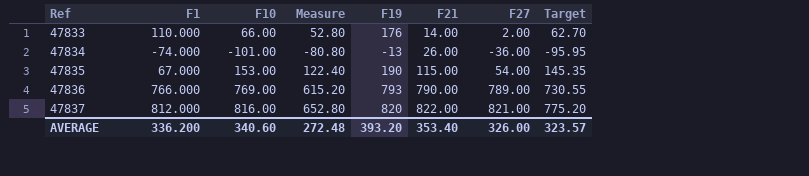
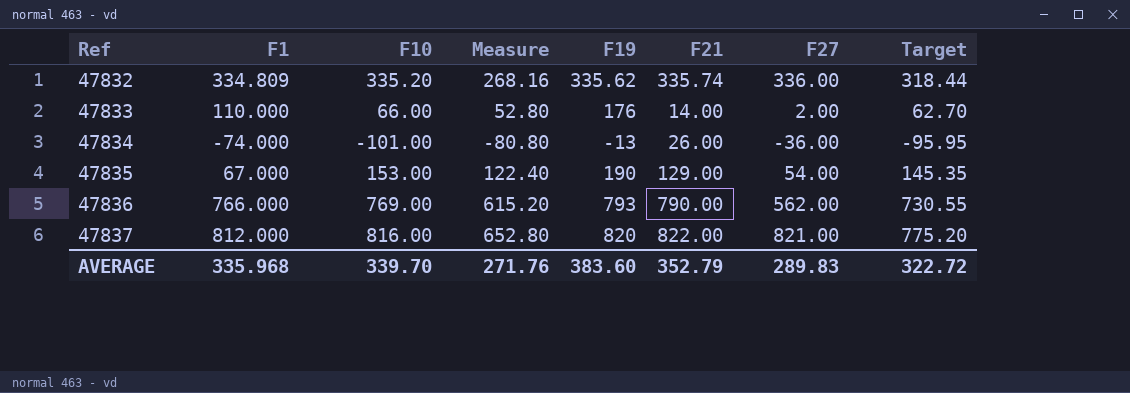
row 47832: none -> 334.809 | 335.20 | 268.16 | 335.62 | 335.74 | 336.00 | 318.44
47835 | F21: 115.00 -> 129.00
47836 | F27: 789.00 -> 562.00
AVERAGE | F1: 336.200 -> 335.968
AVERAGE | F10: 340.60 -> 339.70
AVERAGE | Measure: 272.48 -> 271.76
AVERAGE | F19: 393.20 -> 383.60
AVERAGE | F21: 353.40 -> 352.79
AVERAGE | F27: 326.00 -> 289.83
AVERAGE | Target: 323.57 -> 322.72

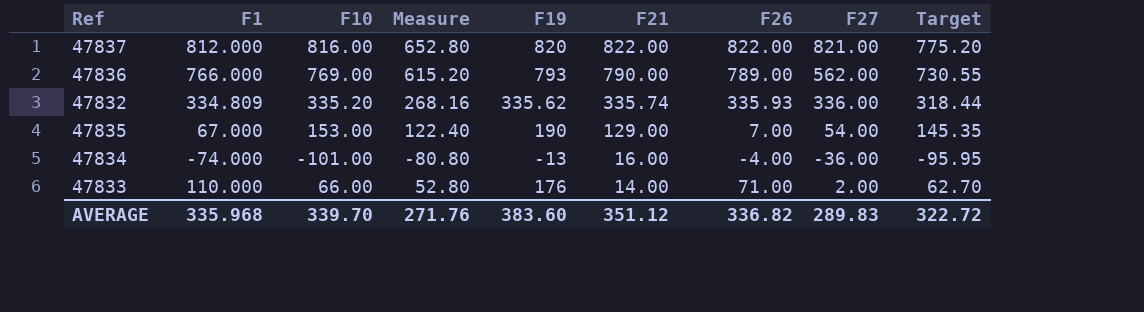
row order: Ref ascending -> F21 descending
column F26 | position: none -> 7
47834 | F21: 26.00 -> 16.00
AVERAGE | F21: 352.79 -> 351.12

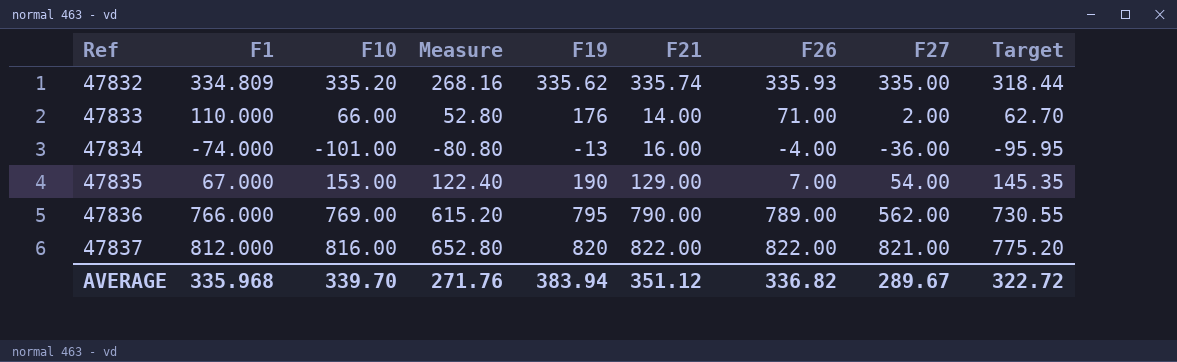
row order: F21 descending -> Ref ascending
47832 | F27: 336.00 -> 335.00
47836 | F19: 793 -> 795
AVERAGE | F19: 383.60 -> 383.94
AVERAGE | F27: 289.83 -> 289.67

